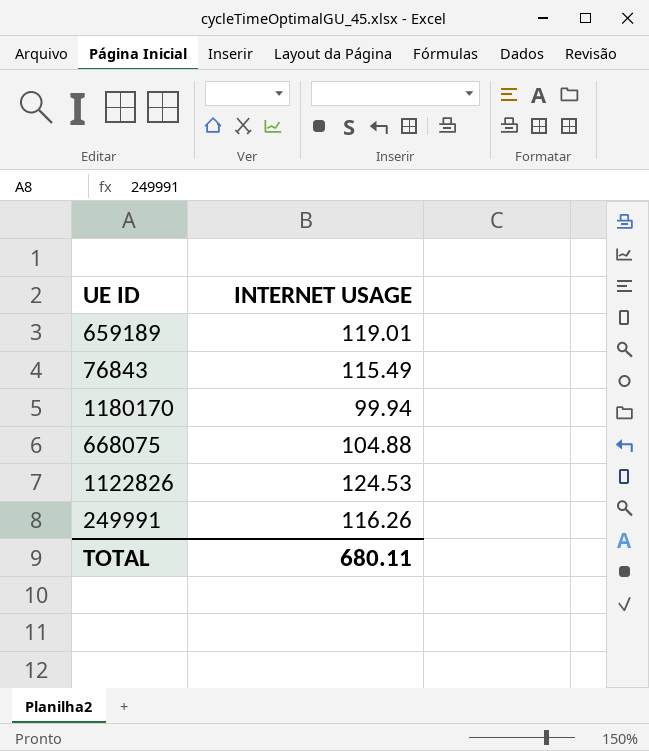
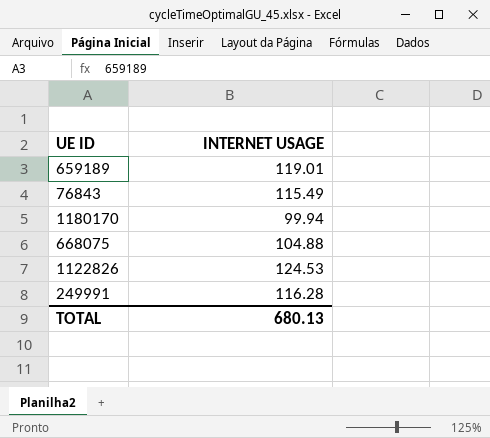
249991 | INTERNET USAGE: 116.26 -> 116.28
TOTAL | INTERNET USAGE: 680.11 -> 680.13

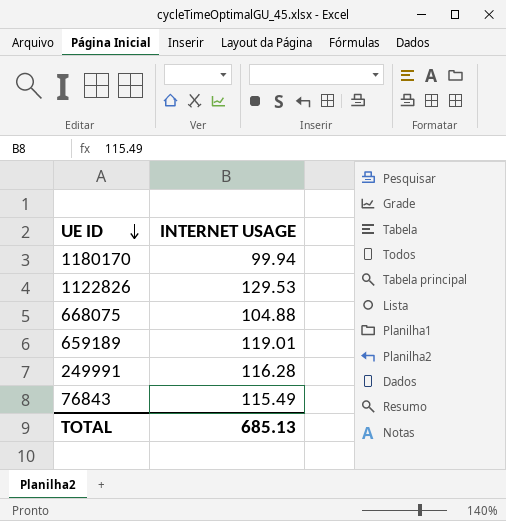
row order: none -> UE ID descending
1122826 | INTERNET USAGE: 124.53 -> 129.53
TOTAL | INTERNET USAGE: 680.13 -> 685.13

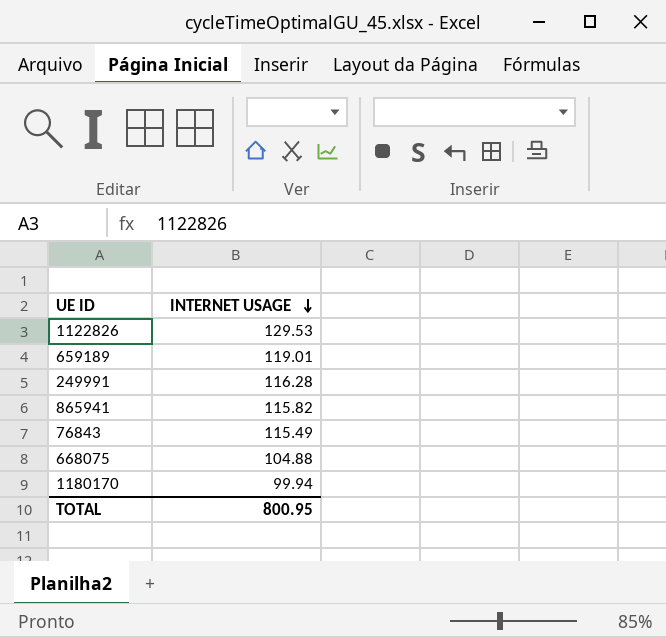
row order: UE ID descending -> INTERNET USAGE descending
row 865941: none -> 115.82
TOTAL | INTERNET USAGE: 685.13 -> 800.95

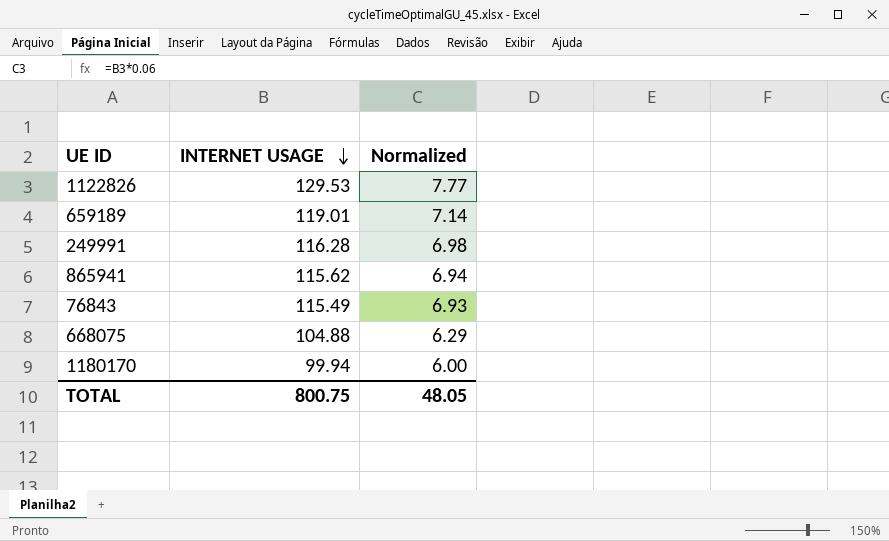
column Normalized | formula: none -> [INTERNET USAGE] * 0.06
865941 | INTERNET USAGE: 115.82 -> 115.62
TOTAL | INTERNET USAGE: 800.95 -> 800.75

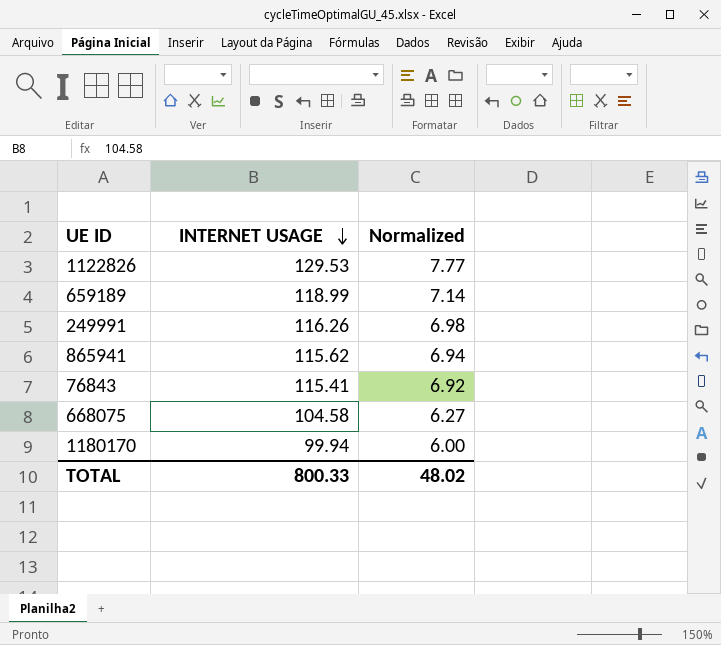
659189 | INTERNET USAGE: 119.01 -> 118.99
249991 | INTERNET USAGE: 116.28 -> 116.26
76843 | INTERNET USAGE: 115.49 -> 115.41
76843 | Normalized: 6.93 -> 6.92
668075 | INTERNET USAGE: 104.88 -> 104.58
668075 | Normalized: 6.29 -> 6.27
TOTAL | INTERNET USAGE: 800.75 -> 800.33
TOTAL | Normalized: 48.05 -> 48.02

